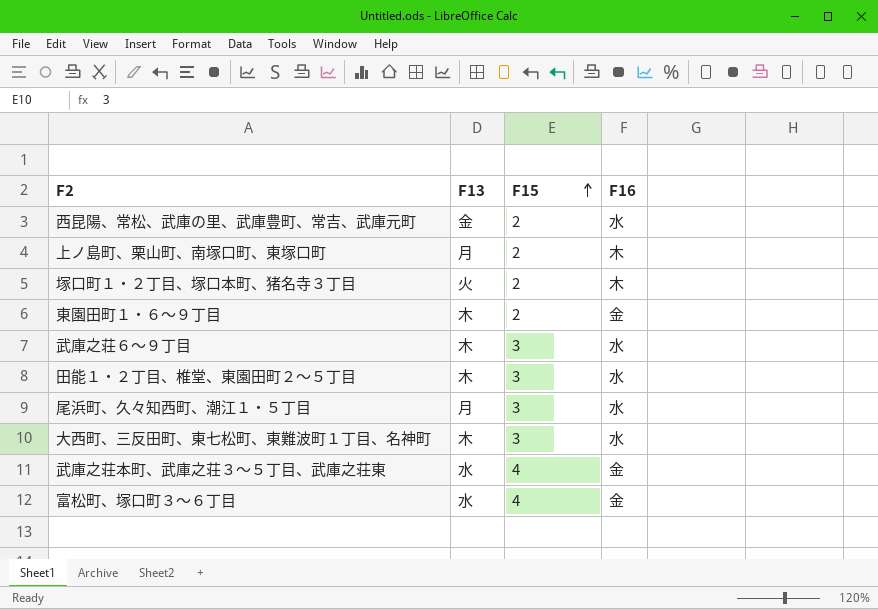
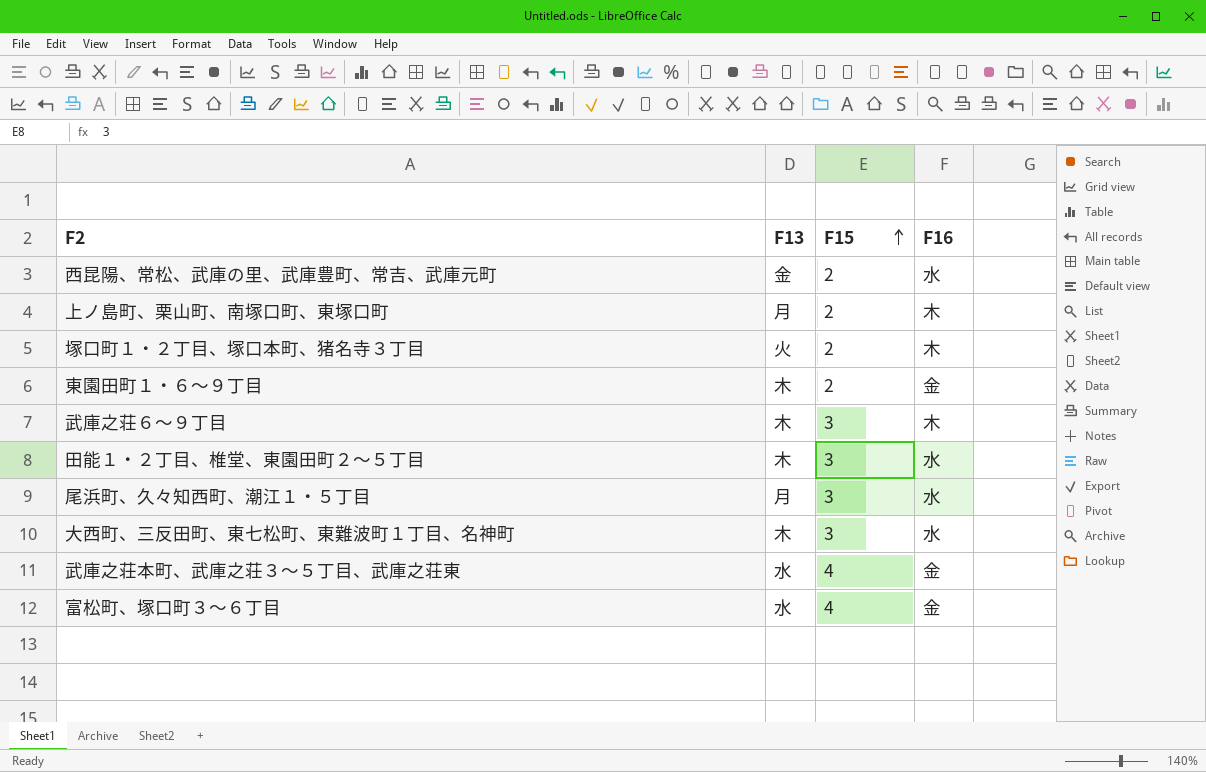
武庫之荘６～９丁目 | F16: 水 -> 木

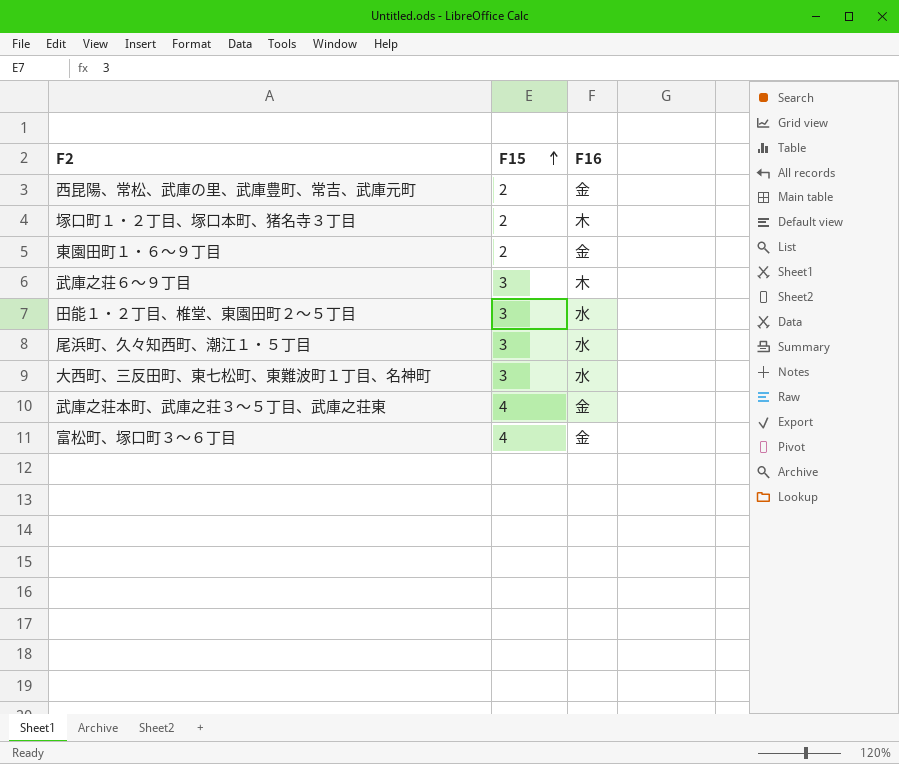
column F13 | position: 2 -> none
row 上ノ島町、栗山町、南塚口町、東塚口町: 月 | 2 | 木 -> none
西昆陽、常松、武庫の里、武庫豊町、常吉、武庫元町 | F16: 水 -> 金

